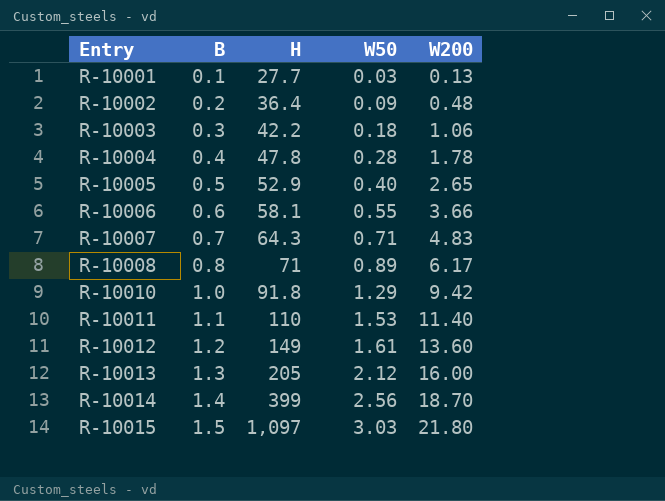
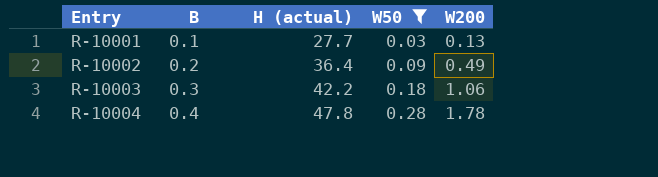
filter: none -> W50 <= 0.28
column name: H -> H (actual)
R-10002 | W200: 0.48 -> 0.49

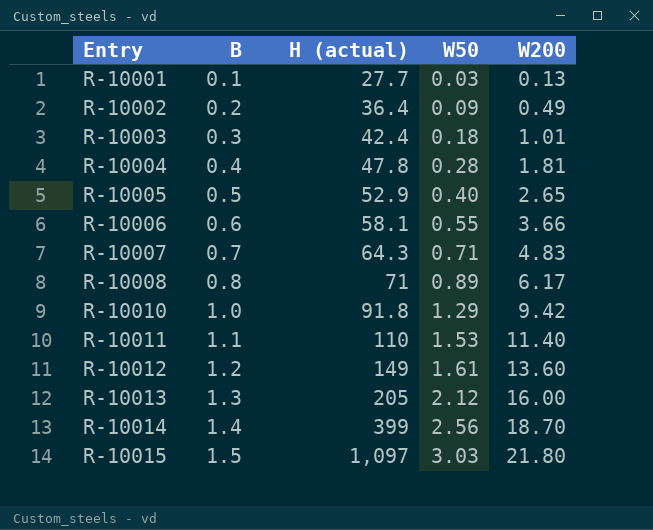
filter: W50 <= 0.28 -> none
R-10003 | H (actual): 42.2 -> 42.4
R-10003 | W200: 1.06 -> 1.01
R-10004 | W200: 1.78 -> 1.81

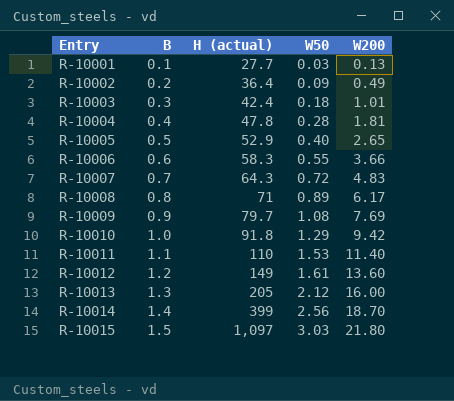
R-10006 | H (actual): 58.1 -> 58.3
R-10007 | W50: 0.71 -> 0.72
row R-10009: none -> 0.9 | 79.7 | 1.08 | 7.69

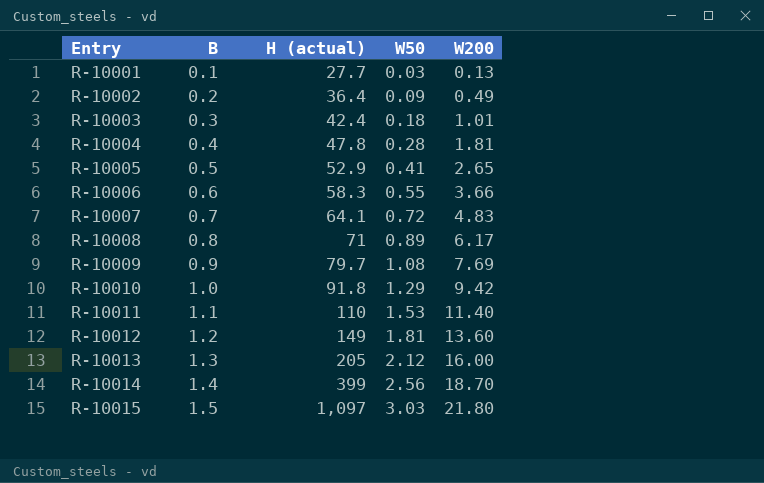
R-10005 | W50: 0.40 -> 0.41
R-10007 | H (actual): 64.3 -> 64.1
R-10012 | W50: 1.61 -> 1.81

